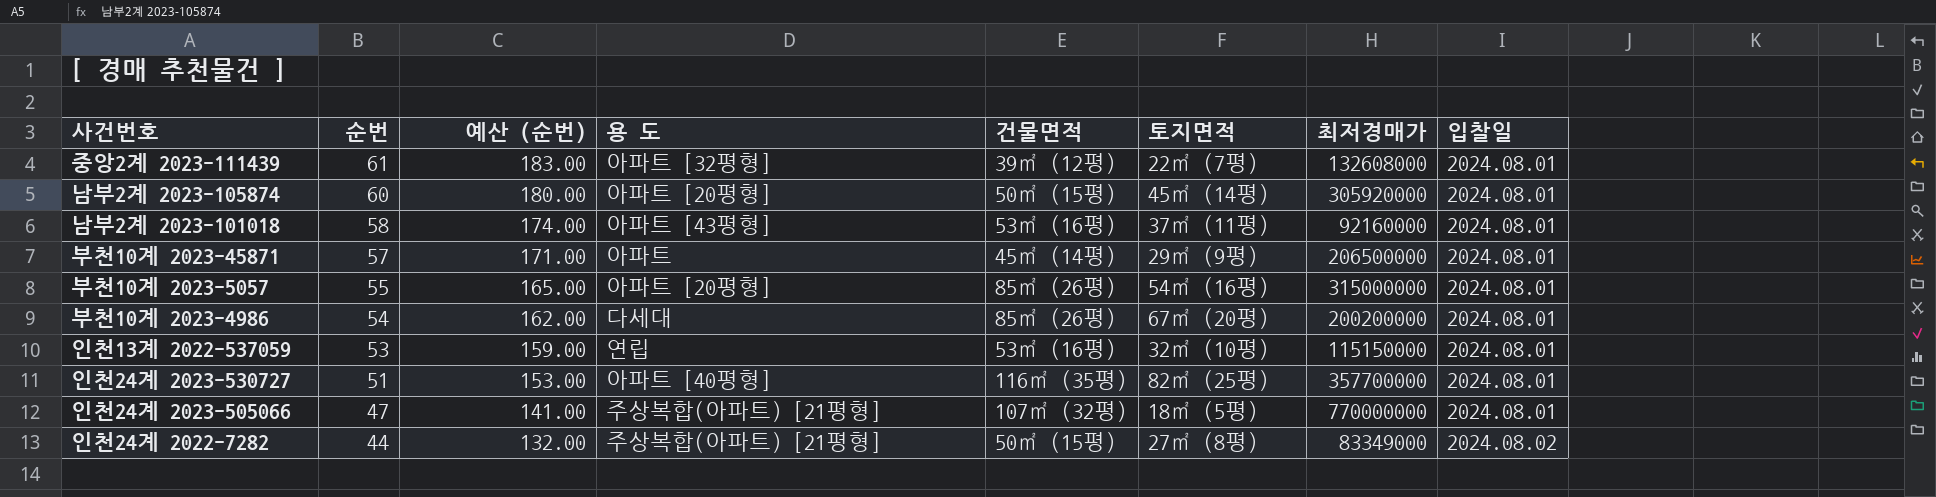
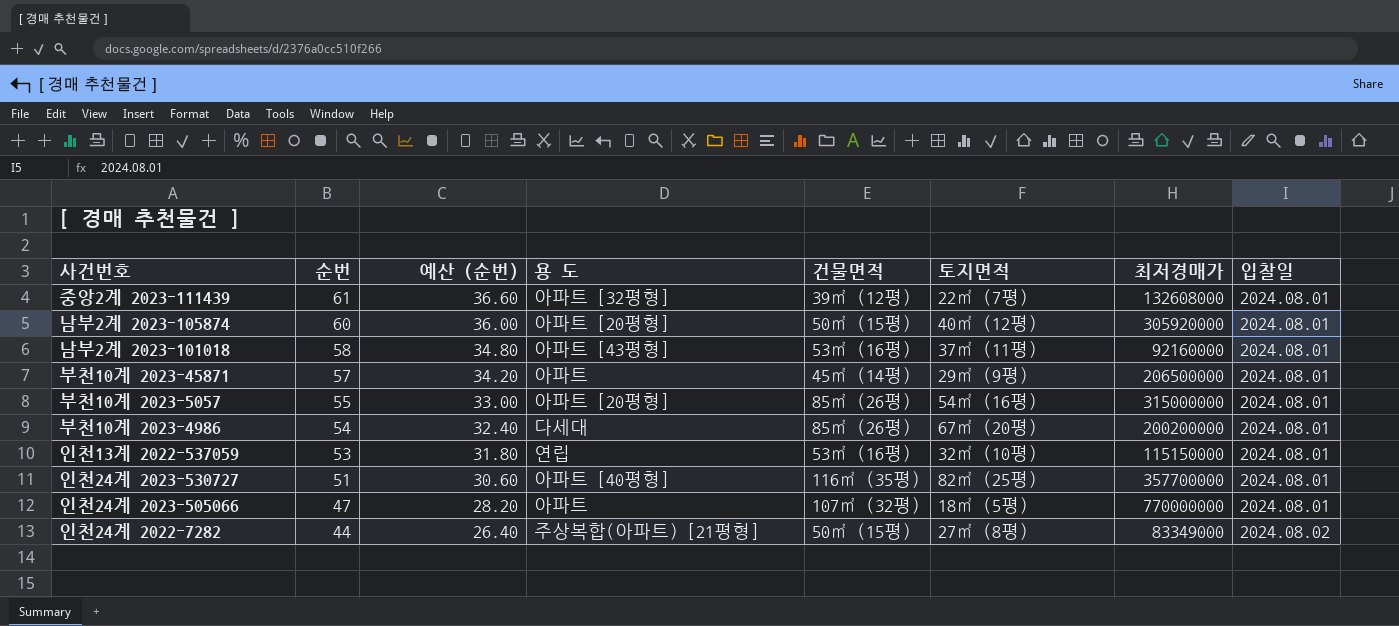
column 예산 (순번) | formula: [순번] * 3 -> [순번] * 0.6
남부2계 2023-105874 | 토지면적: 45㎡ (14평) -> 40㎡ (12평)
인천24계 2023-505066 | 용 도: 주상복합(아파트) [21평형] -> 아파트

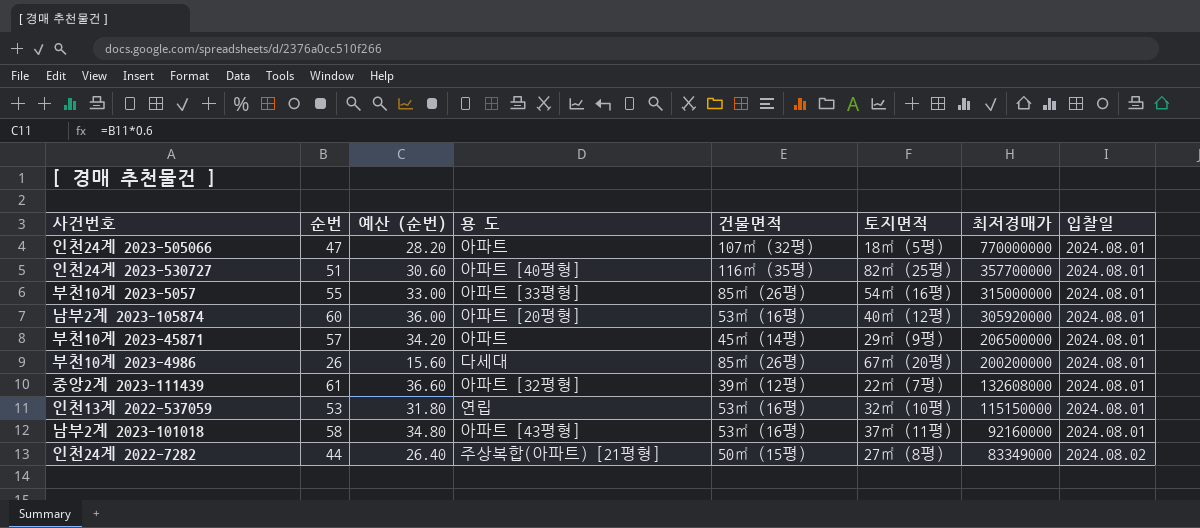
row order: 순번 descending -> 최저경매가 descending
부천10계 2023-5057 | 용 도: 아파트 [20평형] -> 아파트 [33평형]
남부2계 2023-105874 | 건물면적: 50㎡ (15평) -> 53㎡ (16평)
부천10계 2023-4986 | 순번: 54 -> 26
부천10계 2023-4986 | 예산 (순번): 32.40 -> 15.60

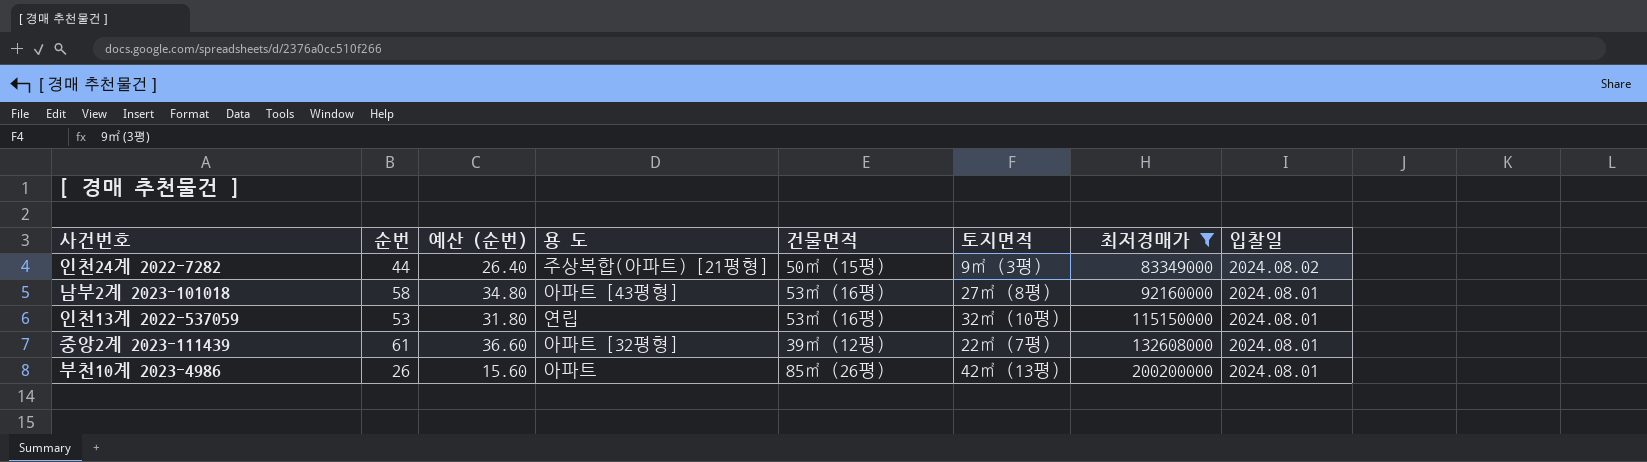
filter: none -> 최저경매가 <= 200200000
row order: 최저경매가 descending -> 최저경매가 ascending
인천24계 2022-7282 | 토지면적: 27㎡ (8평) -> 9㎡ (3평)
남부2계 2023-101018 | 토지면적: 37㎡ (11평) -> 27㎡ (8평)
부천10계 2023-4986 | 용 도: 다세대 -> 아파트
부천10계 2023-4986 | 토지면적: 67㎡ (20평) -> 42㎡ (13평)

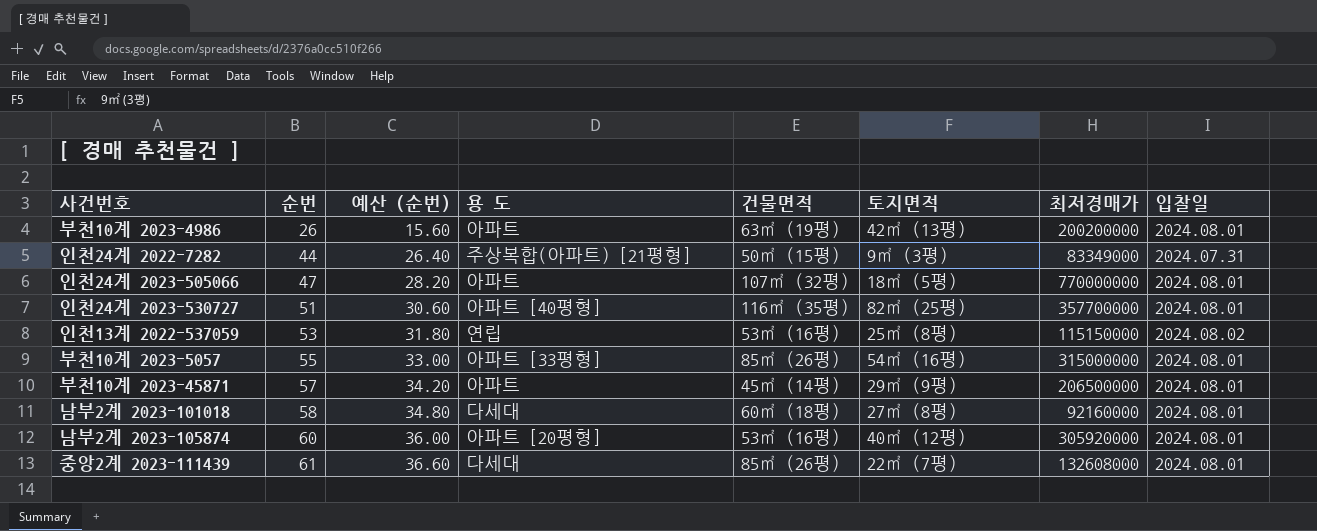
filter: 최저경매가 <= 200200000 -> none
row order: 최저경매가 ascending -> 순번 ascending
부천10계 2023-4986 | 건물면적: 85㎡ (26평) -> 63㎡ (19평)
인천24계 2022-7282 | 입찰일: 2024.08.02 -> 2024.07.31
인천13계 2022-537059 | 토지면적: 32㎡ (10평) -> 25㎡ (8평)
인천13계 2022-537059 | 입찰일: 2024.08.01 -> 2024.08.02
남부2계 2023-101018 | 용 도: 아파트 [43평형] -> 다세대
남부2계 2023-101018 | 건물면적: 53㎡ (16평) -> 60㎡ (18평)
중앙2계 2023-111439 | 용 도: 아파트 [32평형] -> 다세대
중앙2계 2023-111439 | 건물면적: 39㎡ (12평) -> 85㎡ (26평)

